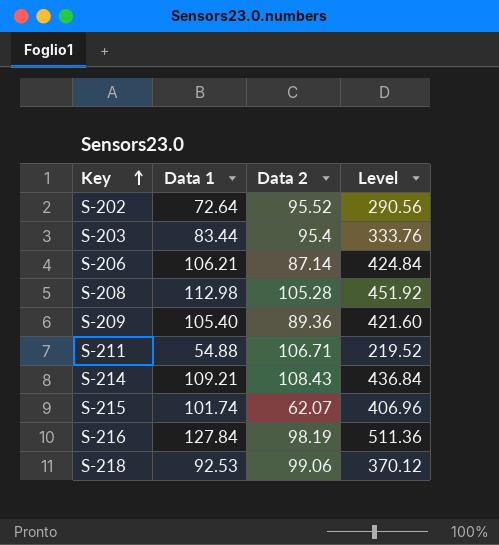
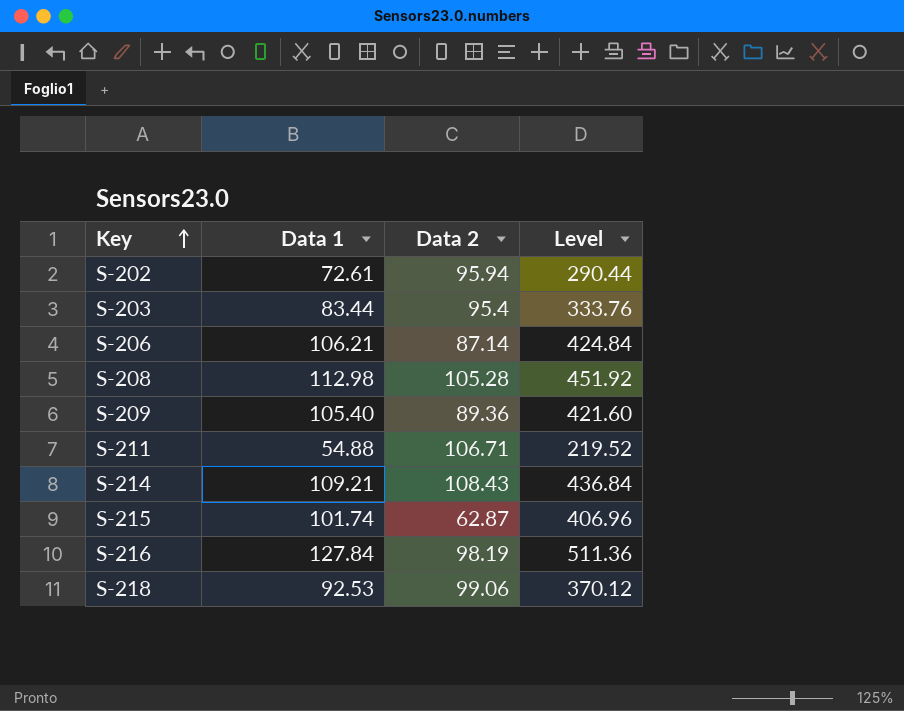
S-202 | Data 1: 72.64 -> 72.61
S-202 | Data 2: 95.52 -> 95.94
S-202 | Level: 290.56 -> 290.44
S-215 | Data 2: 62.07 -> 62.87

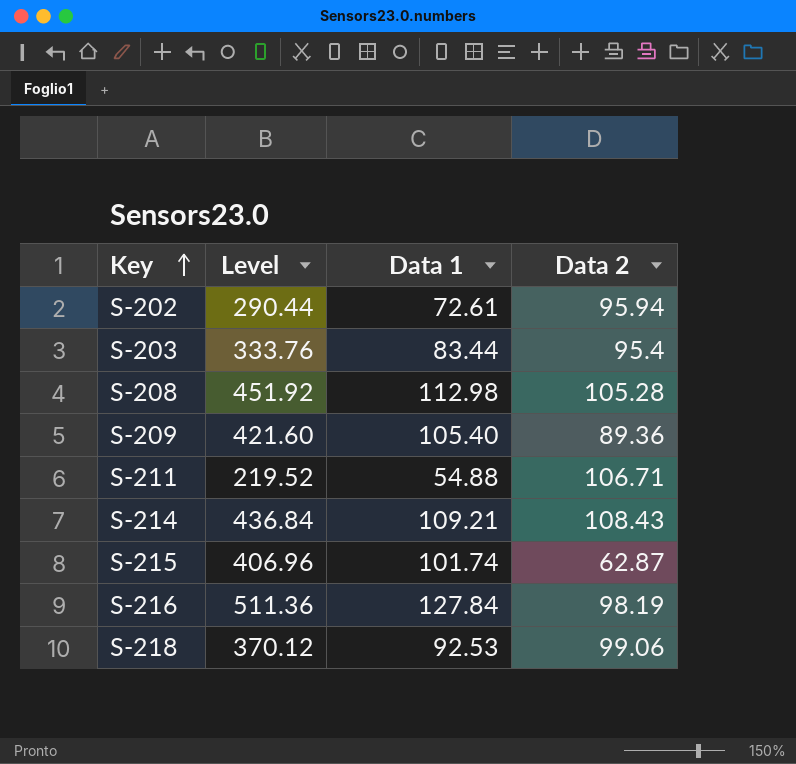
column Level | position: 4 -> 2
row S-206: 106.21 | 87.14 | 424.84 -> none

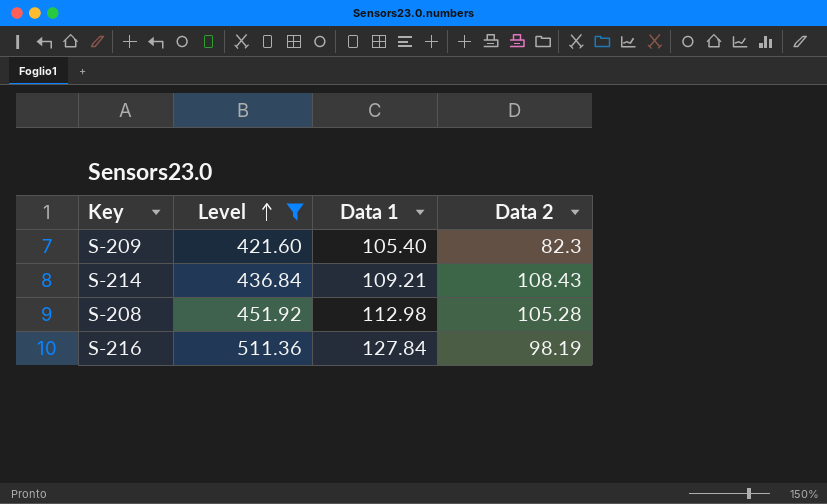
filter: none -> Level >= 421.60
row order: Key ascending -> Level ascending
S-209 | Data 2: 89.36 -> 82.3

